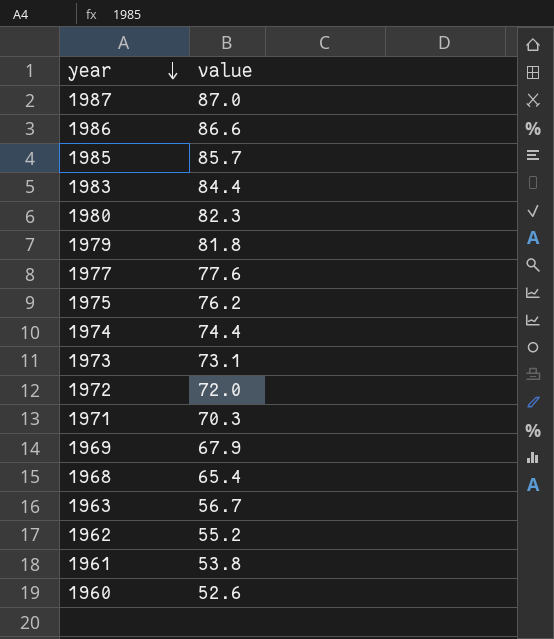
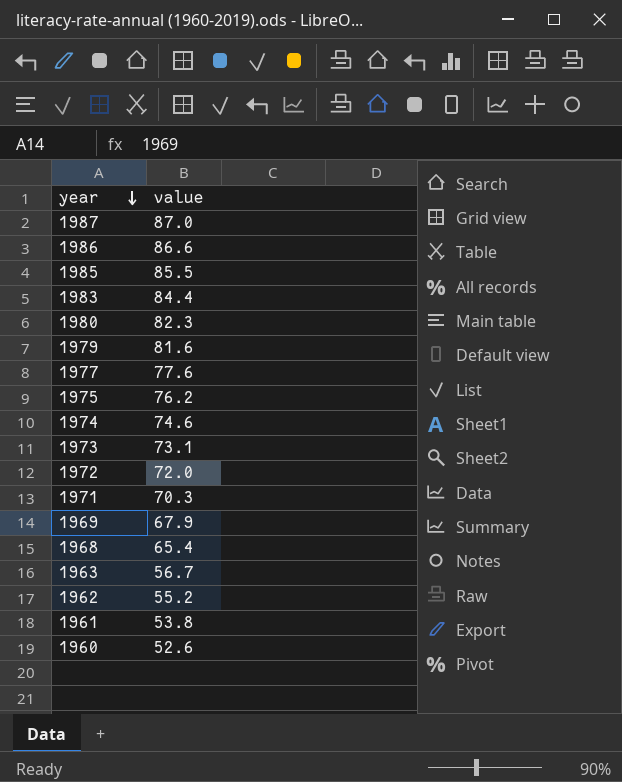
1985 | value: 85.7 -> 85.5
1979 | value: 81.8 -> 81.6
1974 | value: 74.4 -> 74.6

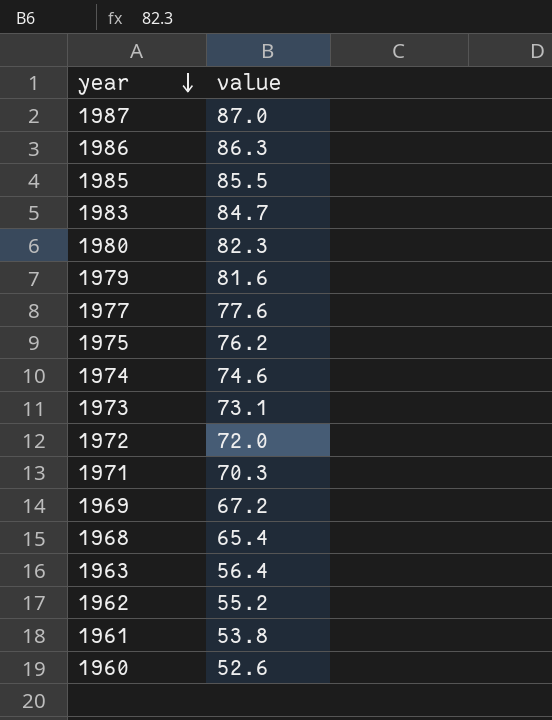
1986 | value: 86.6 -> 86.3
1983 | value: 84.4 -> 84.7
1969 | value: 67.9 -> 67.2
1963 | value: 56.7 -> 56.4

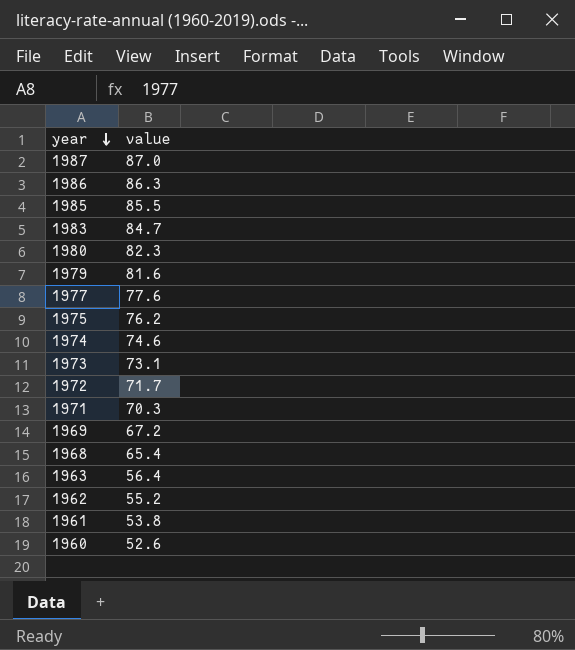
1972 | value: 72.0 -> 71.7

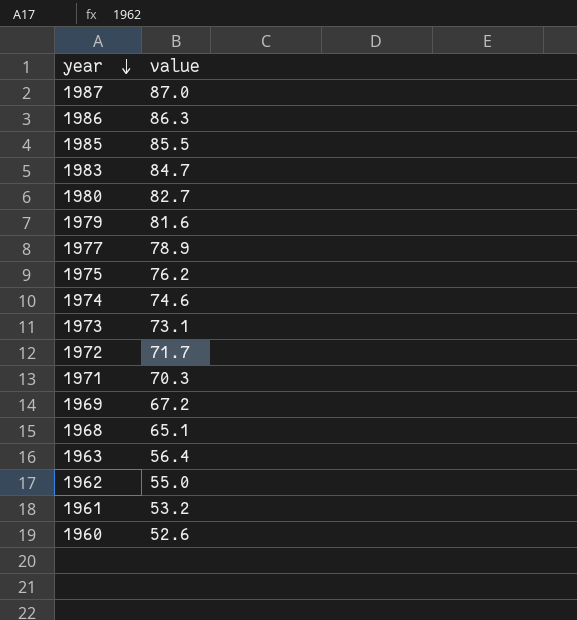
1980 | value: 82.3 -> 82.7
1977 | value: 77.6 -> 78.9
1968 | value: 65.4 -> 65.1
1962 | value: 55.2 -> 55.0
1961 | value: 53.8 -> 53.2

